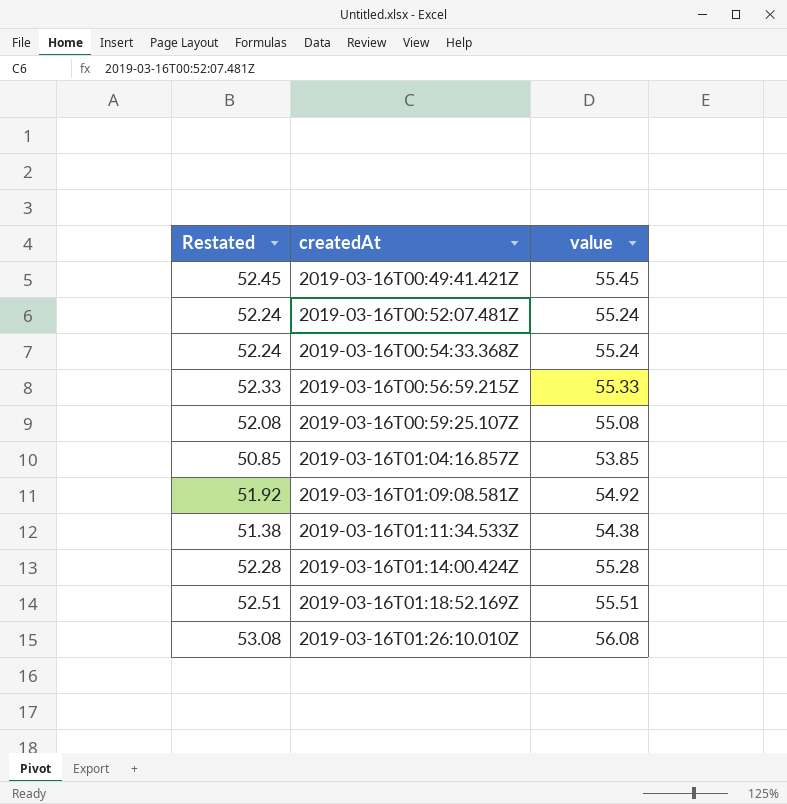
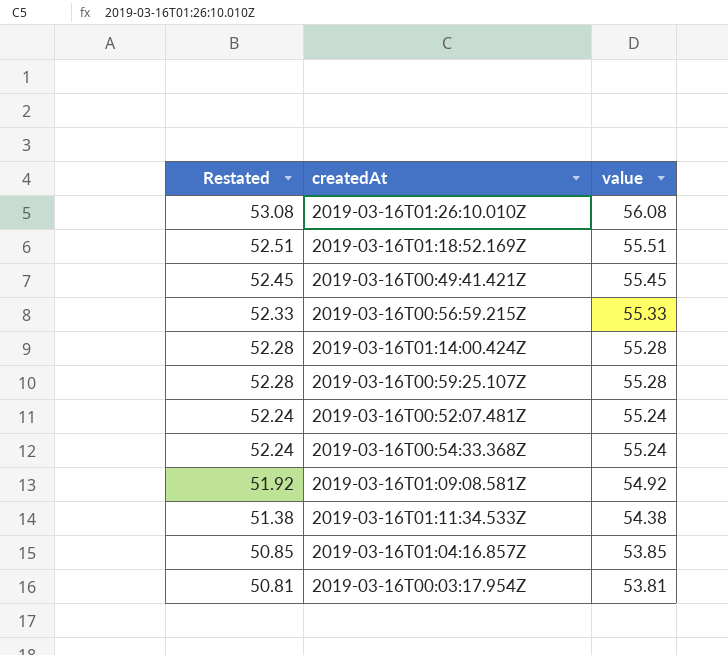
row order: createdAt ascending -> Restated descending
2019-03-16T00:59:25.107Z | Restated: 52.08 -> 52.28
2019-03-16T00:59:25.107Z | value: 55.08 -> 55.28
row 2019-03-16T00:03:17.954Z: none -> 50.81 | 53.81

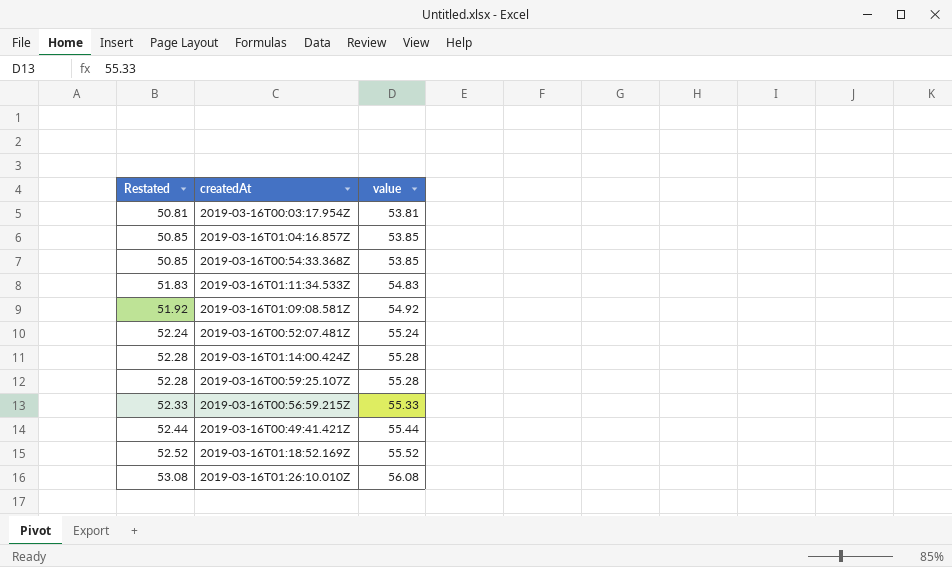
row order: Restated descending -> Restated ascending
2019-03-16T00:54:33.368Z | Restated: 52.24 -> 50.85
2019-03-16T00:54:33.368Z | value: 55.24 -> 53.85
2019-03-16T01:11:34.533Z | Restated: 51.38 -> 51.83
2019-03-16T01:11:34.533Z | value: 54.38 -> 54.83
2019-03-16T00:49:41.421Z | Restated: 52.45 -> 52.44
2019-03-16T00:49:41.421Z | value: 55.45 -> 55.44
2019-03-16T01:18:52.169Z | Restated: 52.51 -> 52.52
2019-03-16T01:18:52.169Z | value: 55.51 -> 55.52

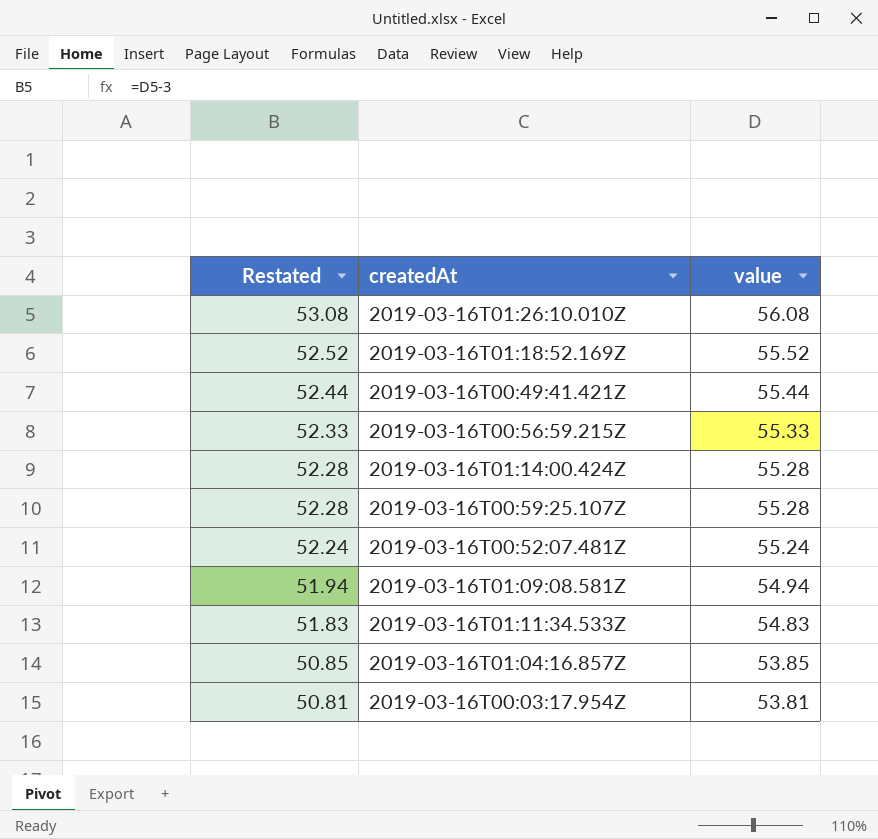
row order: Restated ascending -> Restated descending
row 2019-03-16T00:54:33.368Z: 50.85 | 53.85 -> none
2019-03-16T01:09:08.581Z | Restated: 51.92 -> 51.94
2019-03-16T01:09:08.581Z | value: 54.92 -> 54.94

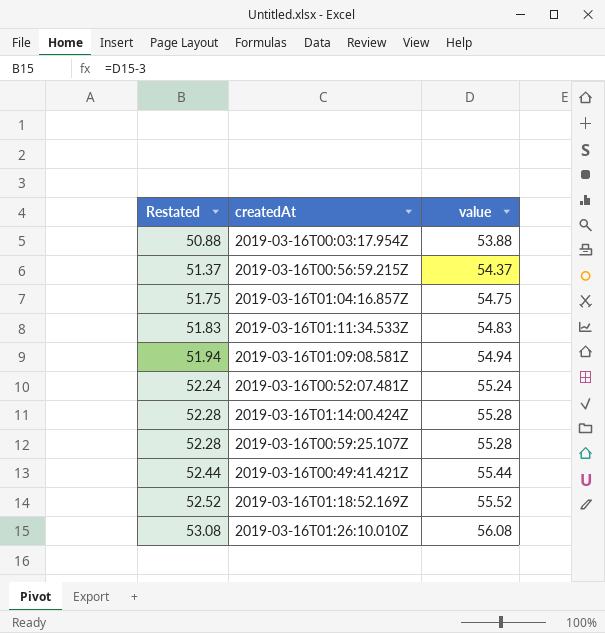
row order: Restated descending -> Restated ascending
2019-03-16T00:03:17.954Z | Restated: 50.81 -> 50.88
2019-03-16T00:03:17.954Z | value: 53.81 -> 53.88
2019-03-16T00:56:59.215Z | Restated: 52.33 -> 51.37
2019-03-16T00:56:59.215Z | value: 55.33 -> 54.37
2019-03-16T01:04:16.857Z | Restated: 50.85 -> 51.75
2019-03-16T01:04:16.857Z | value: 53.85 -> 54.75

